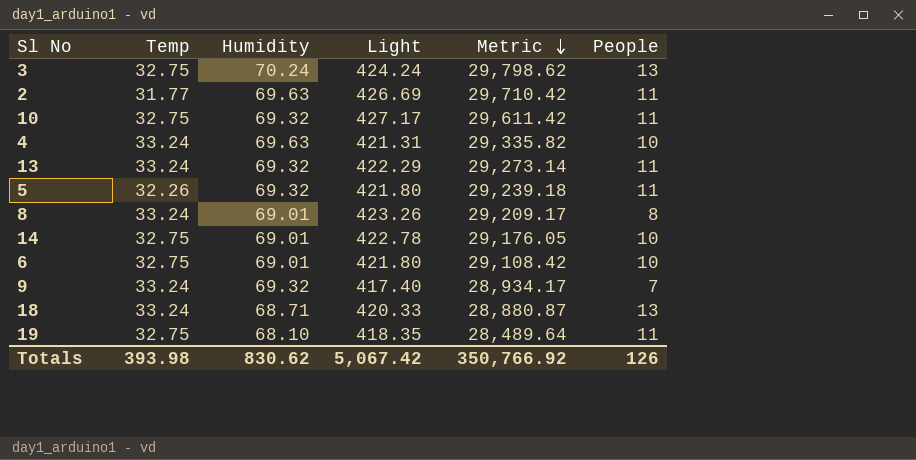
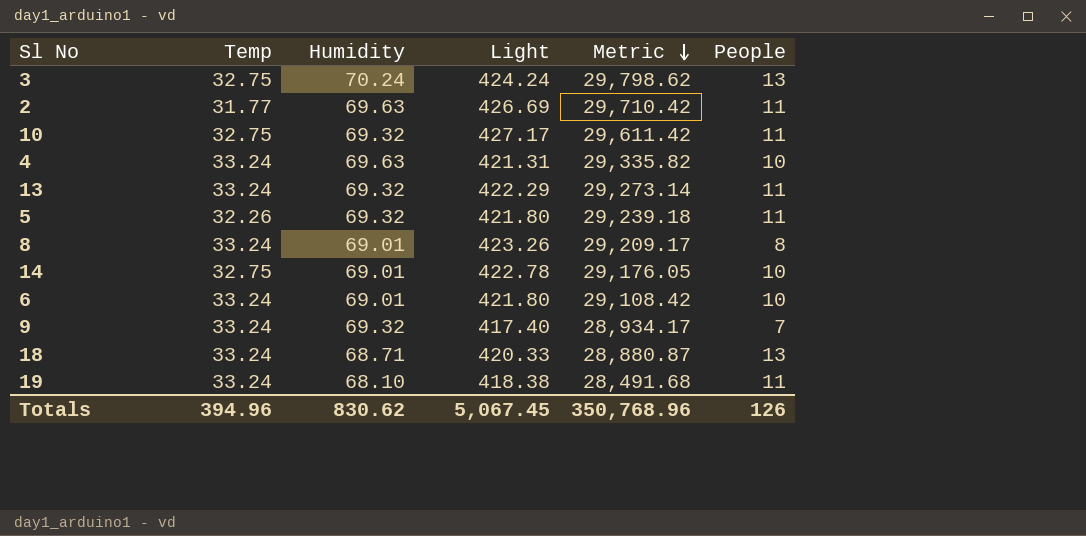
6 | Temp: 32.75 -> 33.24
19 | Temp: 32.75 -> 33.24
19 | Light: 418.35 -> 418.38
19 | Metric: 28,489.64 -> 28,491.68
Totals | Temp: 393.98 -> 394.96
Totals | Light: 5,067.42 -> 5,067.45
Totals | Metric: 350,766.92 -> 350,768.96

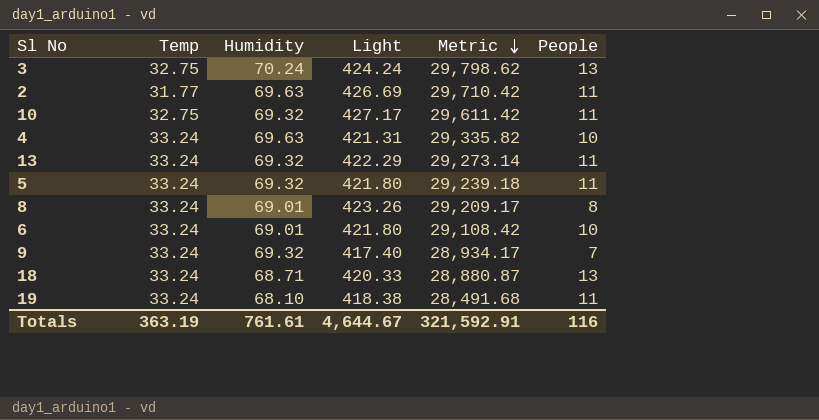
row 14: 32.75 | 69.01 | 422.78 | 29,176.05 | 10 -> none
5 | Temp: 32.26 -> 33.24
Totals | Temp: 394.96 -> 363.19
Totals | Humidity: 830.62 -> 761.61
Totals | Light: 5,067.45 -> 4,644.67
Totals | Metric: 350,768.96 -> 321,592.91
Totals | People: 126 -> 116

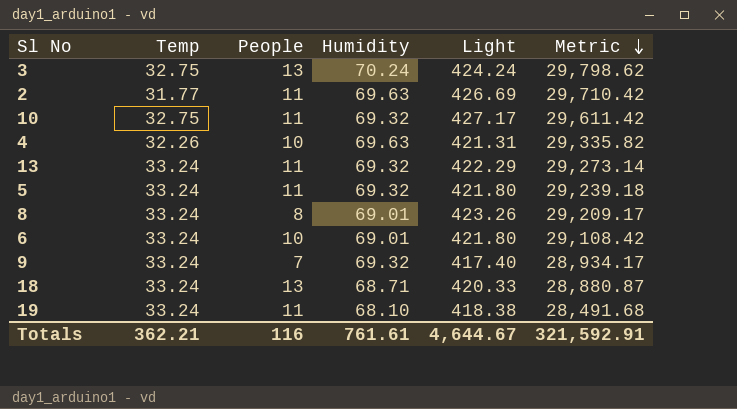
column People | position: 6 -> 3
4 | Temp: 33.24 -> 32.26
Totals | Temp: 363.19 -> 362.21

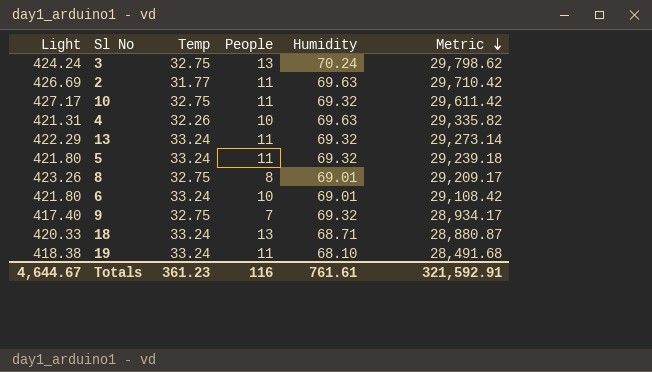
column Light | position: 5 -> 1
8 | Temp: 33.24 -> 32.75
9 | Temp: 33.24 -> 32.75
Totals | Temp: 362.21 -> 361.23

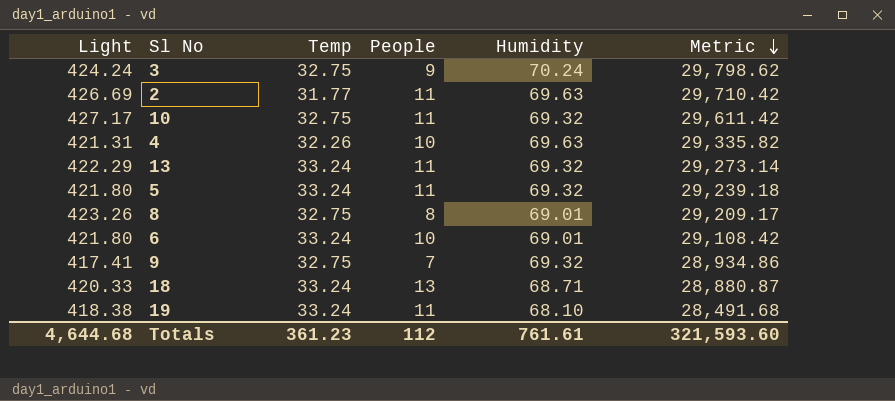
3 | People: 13 -> 9
9 | Light: 417.40 -> 417.41
9 | Metric: 28,934.17 -> 28,934.86
Totals | Light: 4,644.67 -> 4,644.68
Totals | People: 116 -> 112
Totals | Metric: 321,592.91 -> 321,593.60

